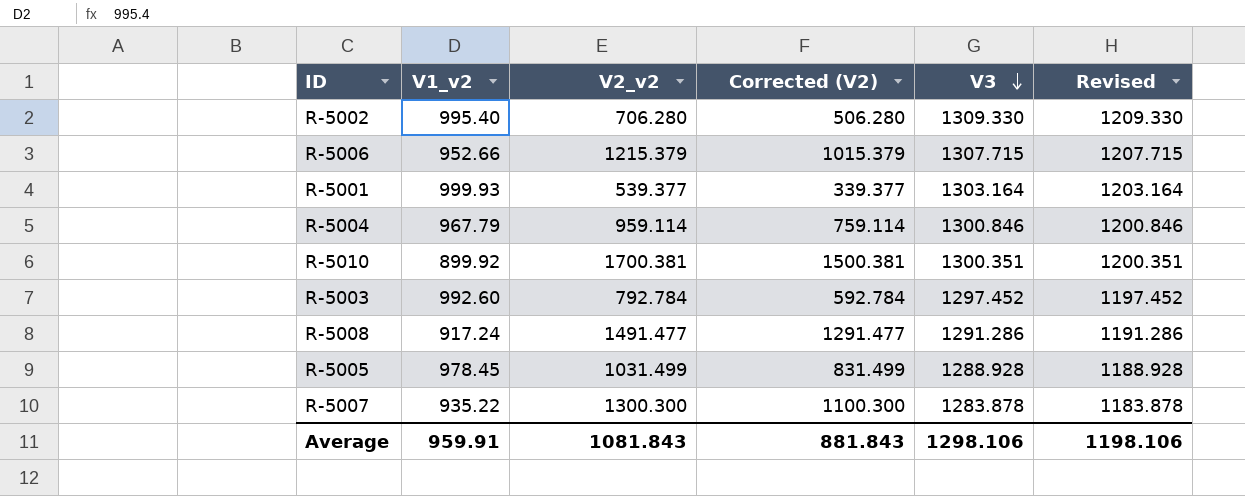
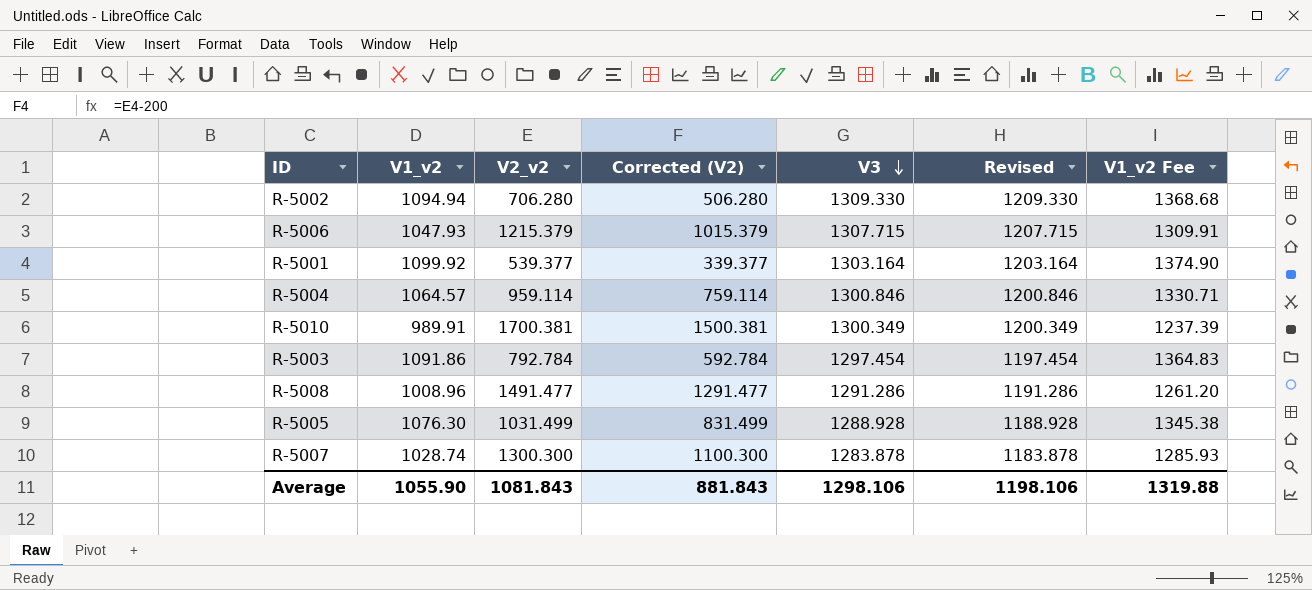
column V1_v2 Fee | formula: none -> [V1_v2] * 1.25
R-5002 | V1_v2: 995.40 -> 1094.94
R-5006 | V1_v2: 952.66 -> 1047.93
R-5001 | V1_v2: 999.93 -> 1099.92
R-5004 | V1_v2: 967.79 -> 1064.57
R-5010 | V1_v2: 899.92 -> 989.91
R-5010 | V3: 1300.351 -> 1300.349
R-5010 | Revised: 1200.351 -> 1200.349
R-5003 | V1_v2: 992.60 -> 1091.86
R-5003 | V3: 1297.452 -> 1297.454
R-5003 | Revised: 1197.452 -> 1197.454
R-5008 | V1_v2: 917.24 -> 1008.96
R-5005 | V1_v2: 978.45 -> 1076.30
R-5007 | V1_v2: 935.22 -> 1028.74
Average | V1_v2: 959.91 -> 1055.90

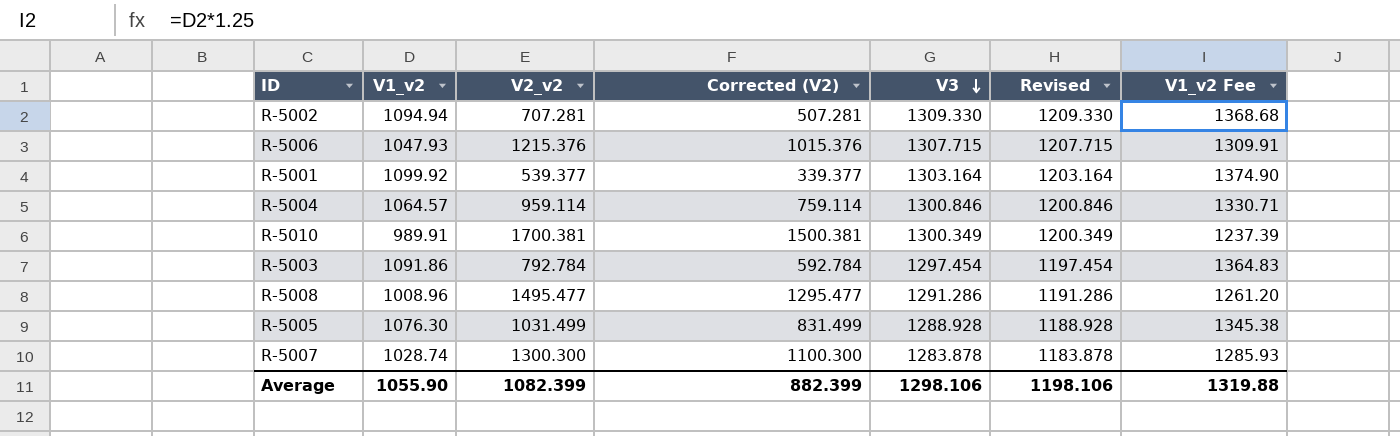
R-5002 | V2_v2: 706.280 -> 707.281
R-5002 | Corrected (V2): 506.280 -> 507.281
R-5006 | V2_v2: 1215.379 -> 1215.376
R-5006 | Corrected (V2): 1015.379 -> 1015.376
R-5008 | V2_v2: 1491.477 -> 1495.477
R-5008 | Corrected (V2): 1291.477 -> 1295.477
Average | V2_v2: 1081.843 -> 1082.399
Average | Corrected (V2): 881.843 -> 882.399

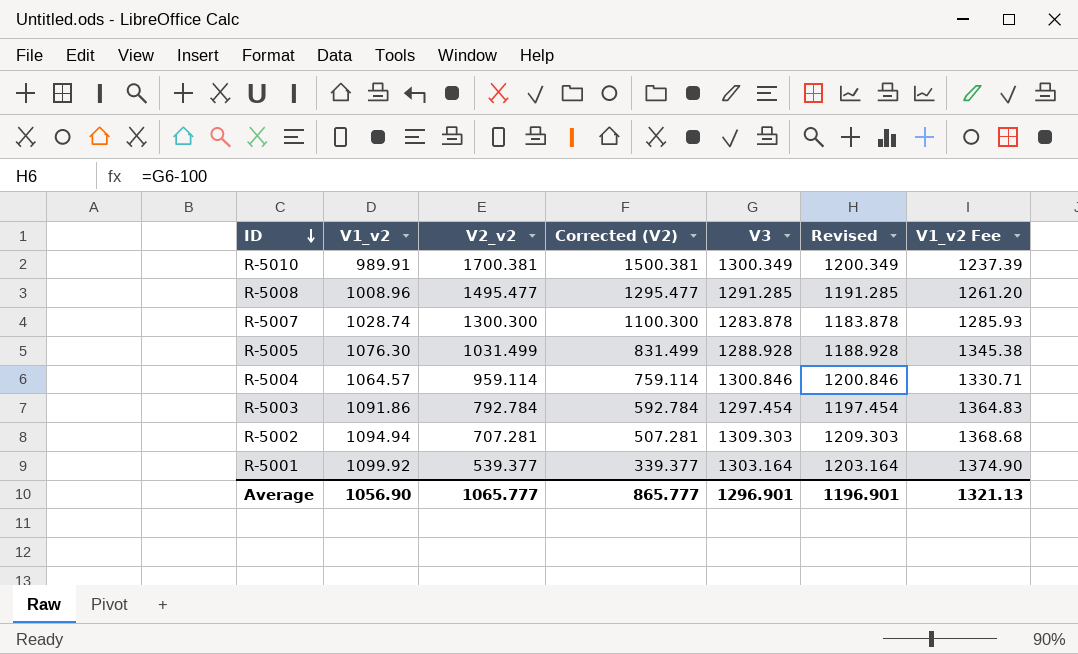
row order: V3 descending -> ID descending
row R-5006: 1047.93 | 1215.376 | 1015.376 | 1307.715 | 1207.715 | 1309.91 -> none
R-5008 | V3: 1291.286 -> 1291.285
R-5008 | Revised: 1191.286 -> 1191.285
R-5002 | V3: 1309.330 -> 1309.303
R-5002 | Revised: 1209.330 -> 1209.303
Average | V1_v2: 1055.90 -> 1056.90
Average | V2_v2: 1082.399 -> 1065.777
Average | Corrected (V2): 882.399 -> 865.777
Average | V3: 1298.106 -> 1296.901
Average | Revised: 1198.106 -> 1196.901
Average | V1_v2 Fee: 1319.88 -> 1321.13

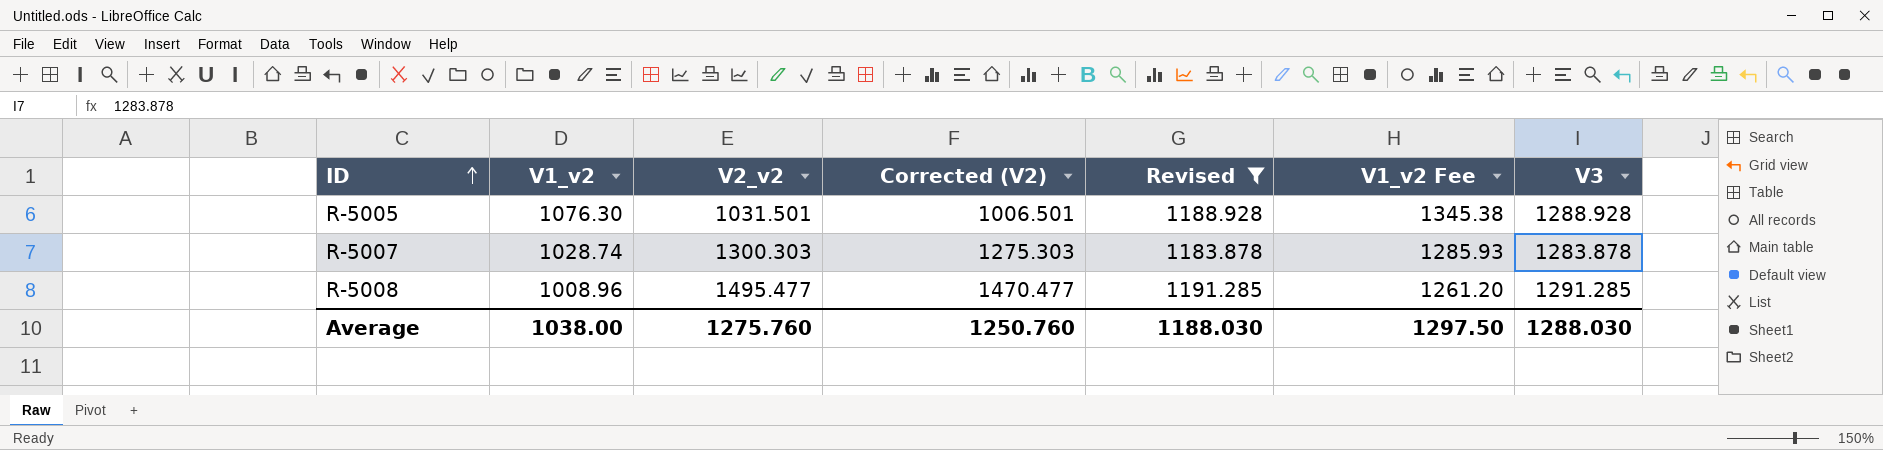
filter: none -> Revised <= 1191.285
row order: ID descending -> ID ascending
column Corrected (V2) | formula: [V2_v2] - 200 -> [V2_v2] - 25
column V3 | position: 5 -> 7
R-5005 | V2_v2: 1031.499 -> 1031.501
R-5007 | V2_v2: 1300.300 -> 1300.303
Average | V1_v2: 1056.90 -> 1038.00
Average | V2_v2: 1065.777 -> 1275.760
Average | Corrected (V2): 865.777 -> 1250.760
Average | Revised: 1196.901 -> 1188.030
Average | V1_v2 Fee: 1321.13 -> 1297.50
Average | V3: 1296.901 -> 1288.030

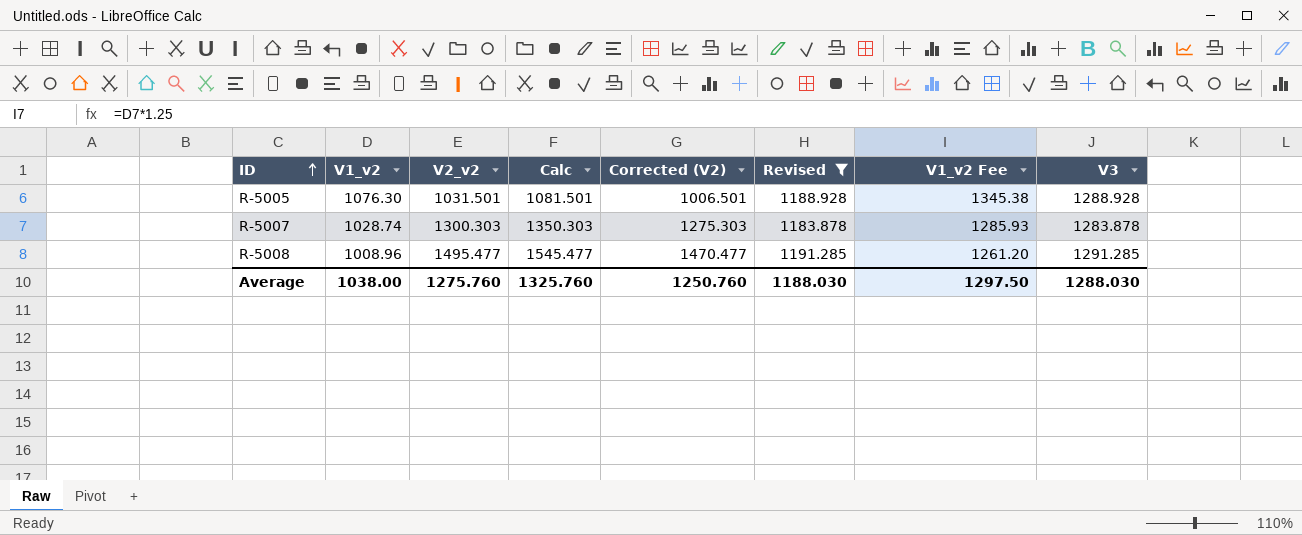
column Calc | formula: none -> [V2_v2] + 50

